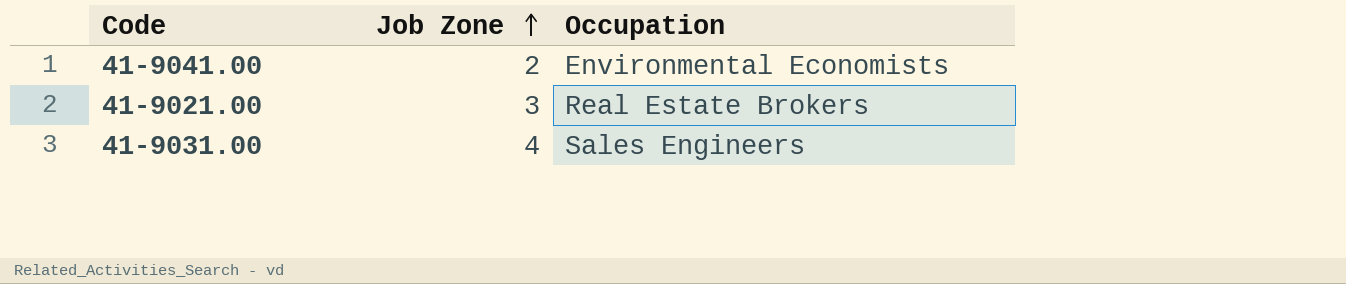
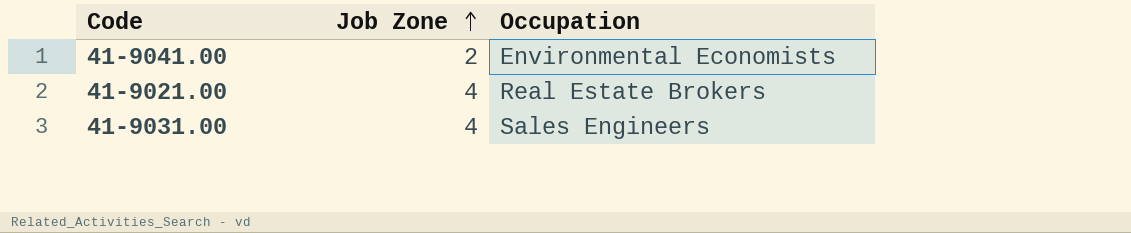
41-9021.00 | Job Zone: 3 -> 4

